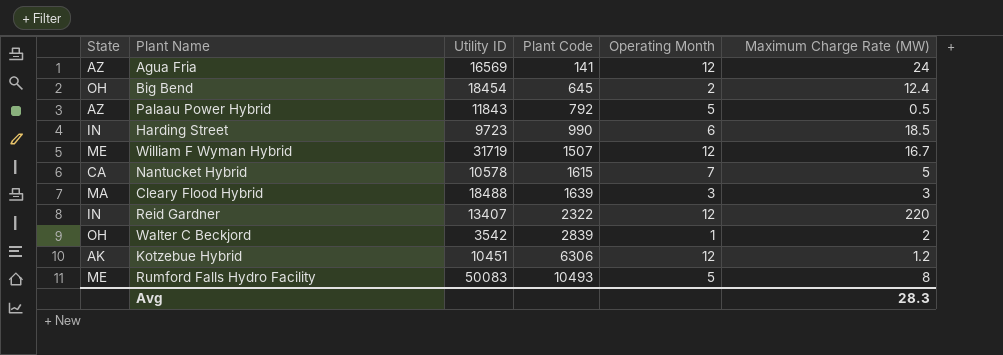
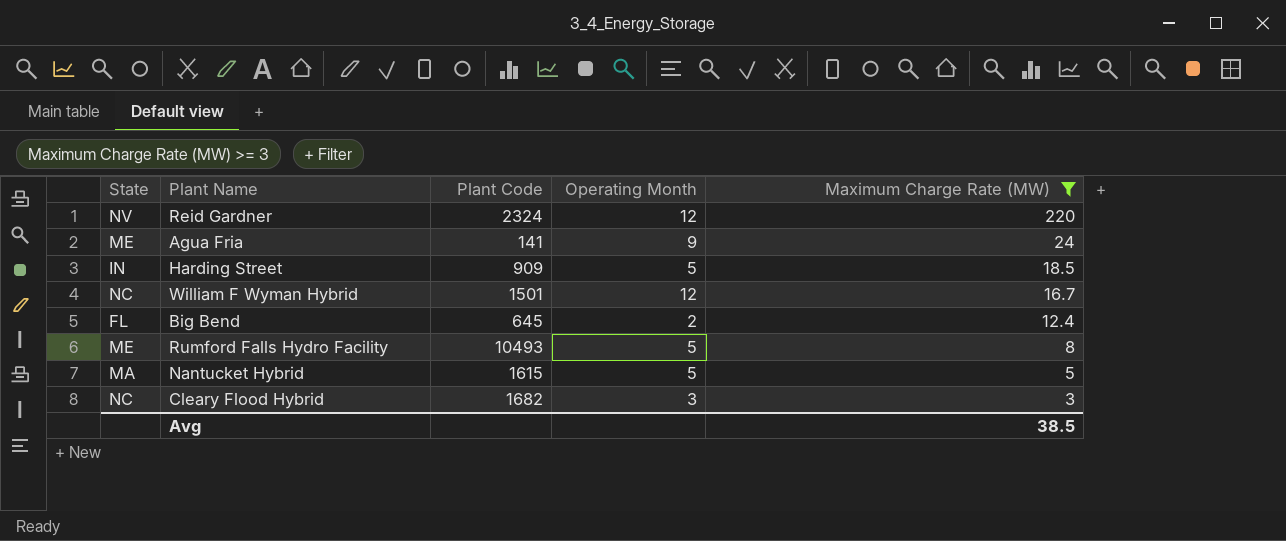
filter: none -> Maximum Charge Rate (MW) >= 3
row order: Plant Code ascending -> Maximum Charge Rate (MW) descending
column Utility ID | position: 3 -> none
Reid Gardner | State: IN -> NV
Reid Gardner | Plant Code: 2322 -> 2324
Agua Fria | State: AZ -> ME
Agua Fria | Operating Month: 12 -> 9
Harding Street | Plant Code: 990 -> 909
Harding Street | Operating Month: 6 -> 5
William F Wyman Hybrid | State: ME -> NC
William F Wyman Hybrid | Plant Code: 1507 -> 1501
Big Bend | State: OH -> FL
Nantucket Hybrid | State: CA -> MA
Nantucket Hybrid | Operating Month: 7 -> 5
Cleary Flood Hybrid | State: MA -> NC
Cleary Flood Hybrid | Plant Code: 1639 -> 1682
Avg | Maximum Charge Rate (MW): 28.3 -> 38.5

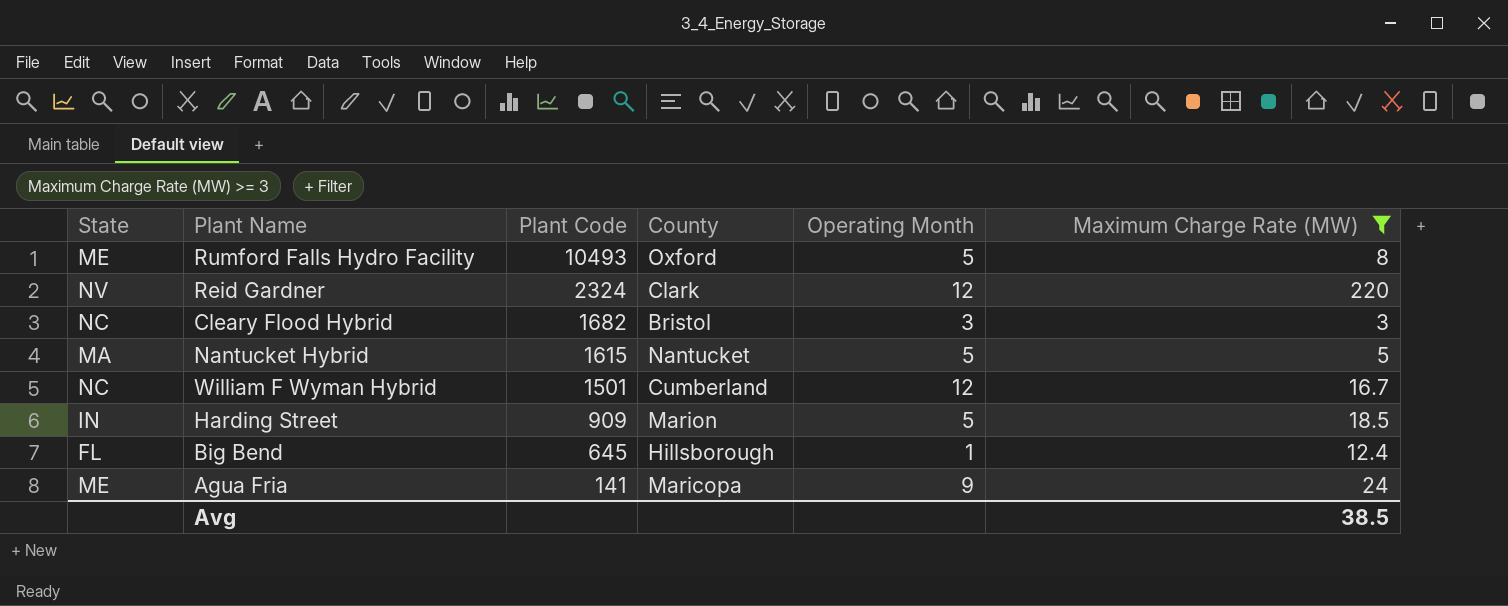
row order: Maximum Charge Rate (MW) descending -> Plant Code descending
column County | position: none -> 4
Big Bend | Operating Month: 2 -> 1

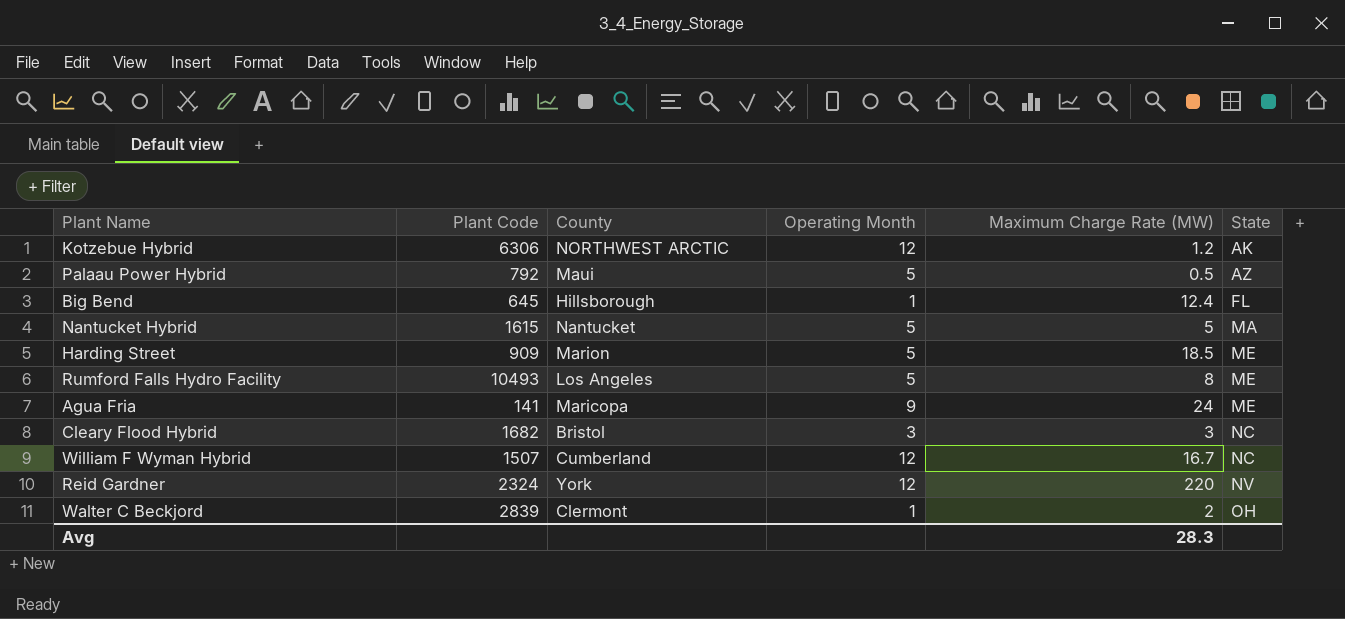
filter: Maximum Charge Rate (MW) >= 3 -> none
row order: Plant Code descending -> State ascending
column State | position: 1 -> 6
Harding Street | State: IN -> ME
Rumford Falls Hydro Facility | County: Oxford -> Los Angeles
William F Wyman Hybrid | Plant Code: 1501 -> 1507
Reid Gardner | County: Clark -> York
Avg | Maximum Charge Rate (MW): 38.5 -> 28.3

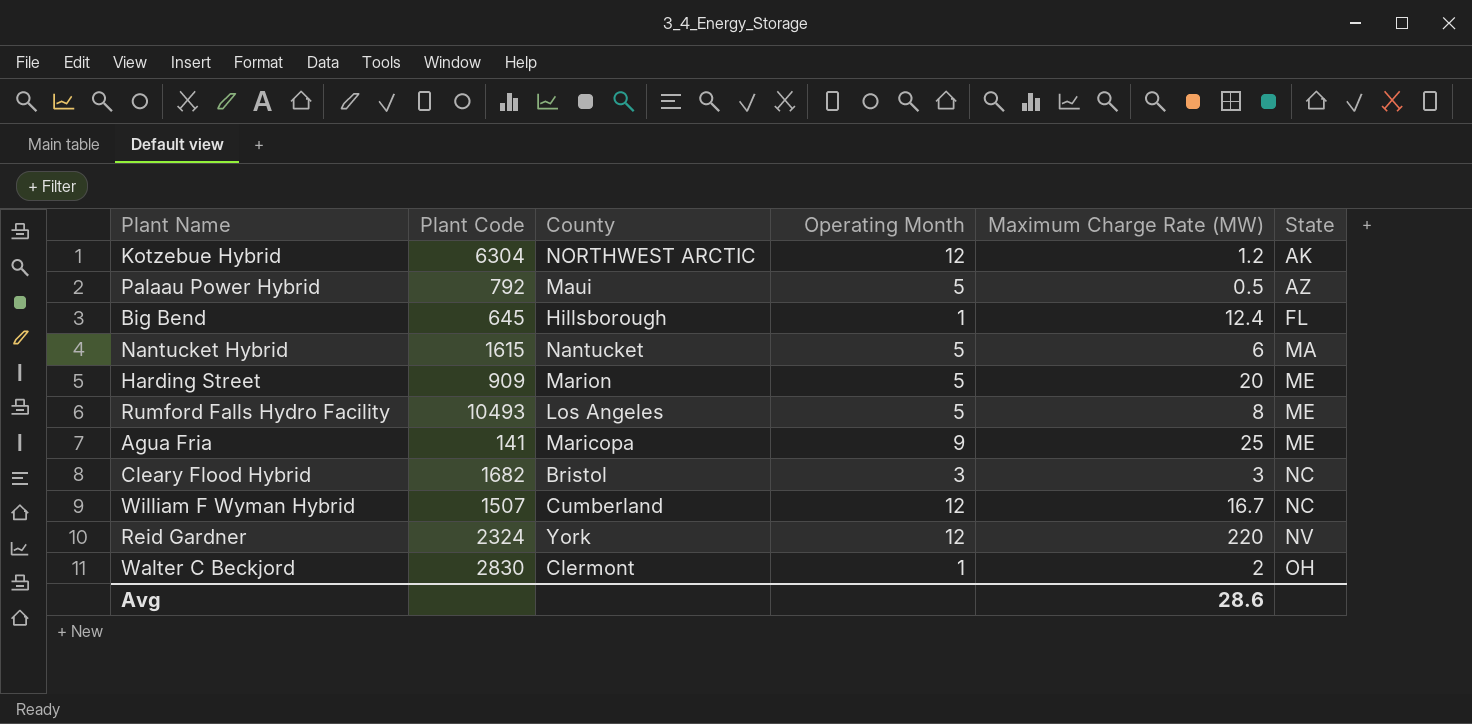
Kotzebue Hybrid | Plant Code: 6306 -> 6304
Nantucket Hybrid | Maximum Charge Rate (MW): 5 -> 6
Harding Street | Maximum Charge Rate (MW): 18.5 -> 20
Agua Fria | Maximum Charge Rate (MW): 24 -> 25
Walter C Beckjord | Plant Code: 2839 -> 2830
Avg | Maximum Charge Rate (MW): 28.3 -> 28.6

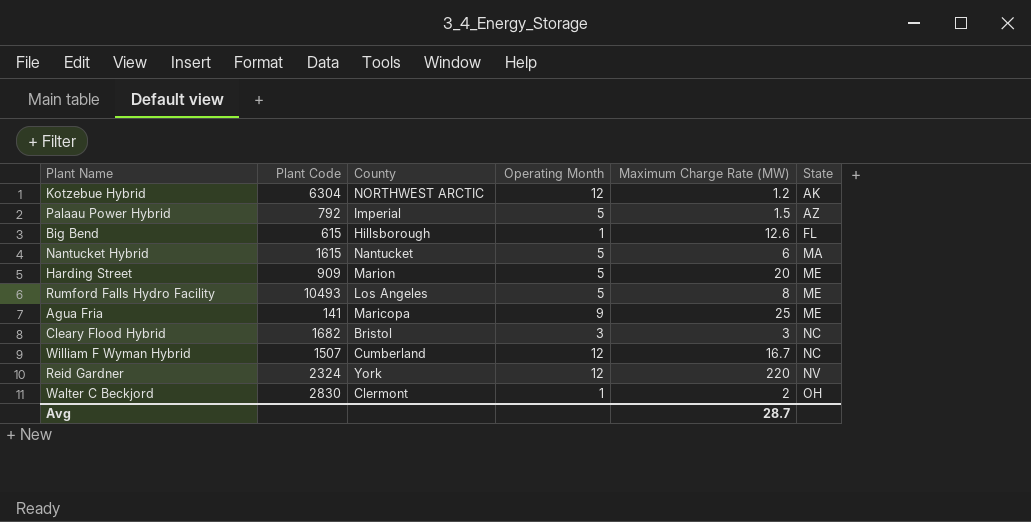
Palaau Power Hybrid | County: Maui -> Imperial
Palaau Power Hybrid | Maximum Charge Rate (MW): 0.5 -> 1.5
Big Bend | Plant Code: 645 -> 615
Big Bend | Maximum Charge Rate (MW): 12.4 -> 12.6
Avg | Maximum Charge Rate (MW): 28.6 -> 28.7

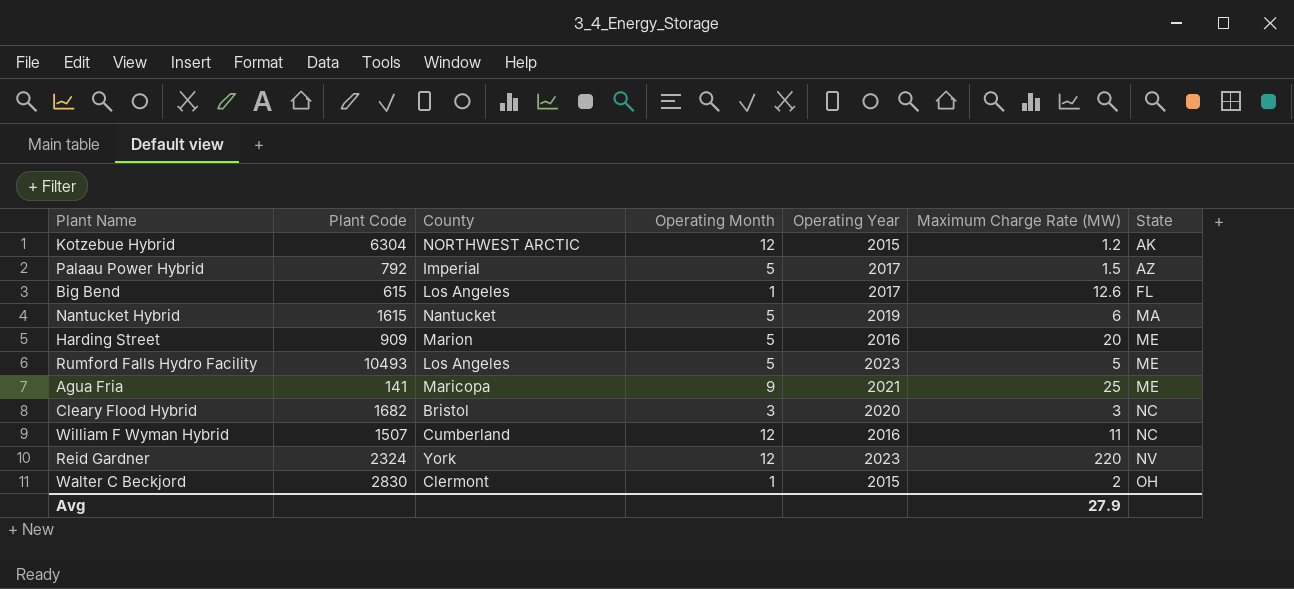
column Operating Year | position: none -> 5
Big Bend | County: Hillsborough -> Los Angeles
Rumford Falls Hydro Facility | Maximum Charge Rate (MW): 8 -> 5
William F Wyman Hybrid | Maximum Charge Rate (MW): 16.7 -> 11
Avg | Maximum Charge Rate (MW): 28.7 -> 27.9

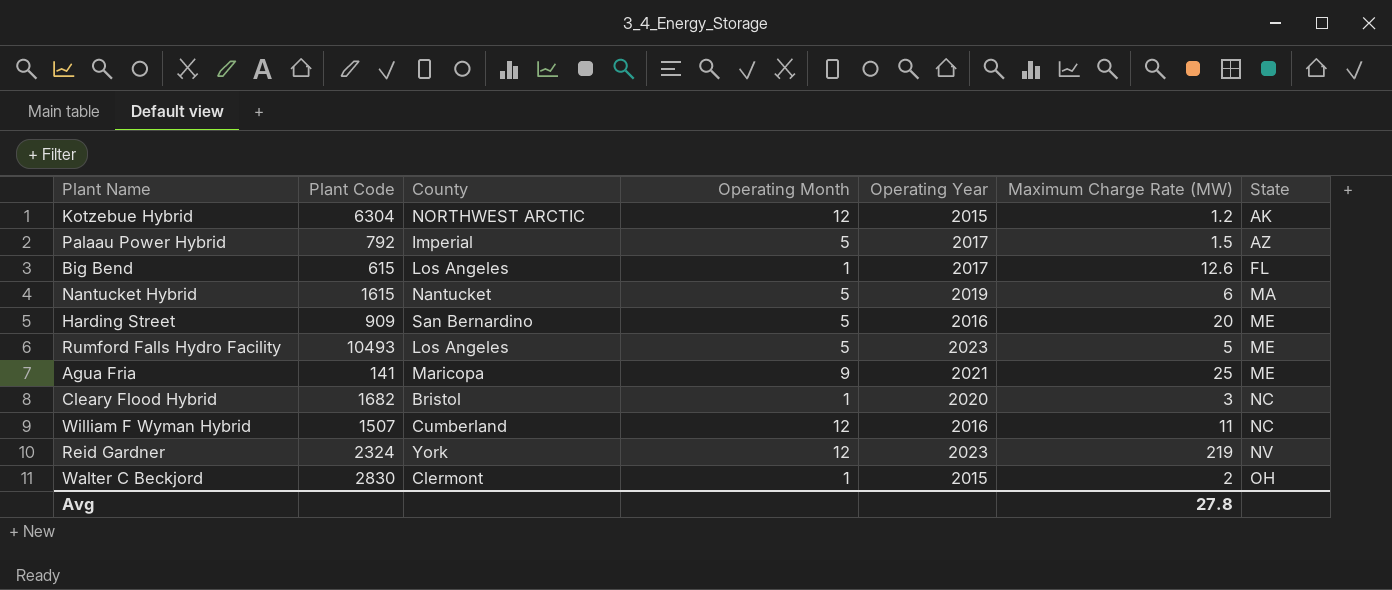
Harding Street | County: Marion -> San Bernardino
Cleary Flood Hybrid | Operating Month: 3 -> 1
Reid Gardner | Maximum Charge Rate (MW): 220 -> 219
Avg | Maximum Charge Rate (MW): 27.9 -> 27.8

